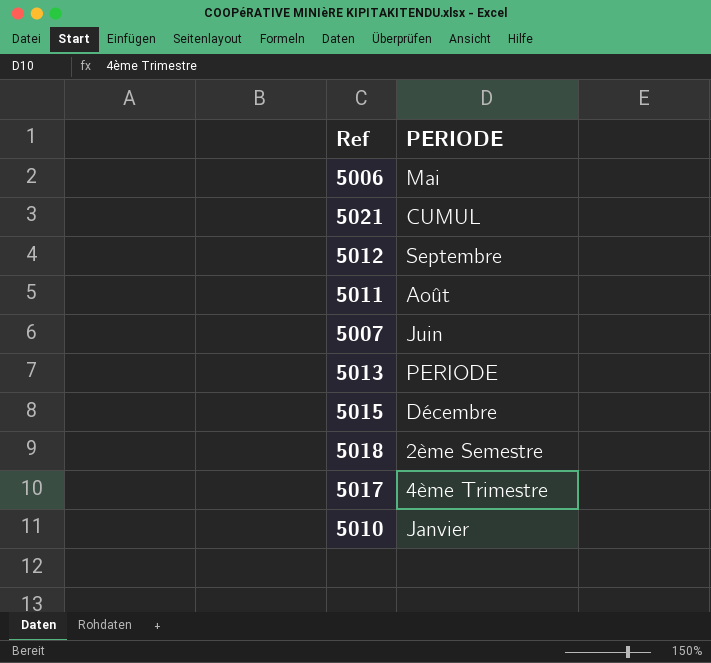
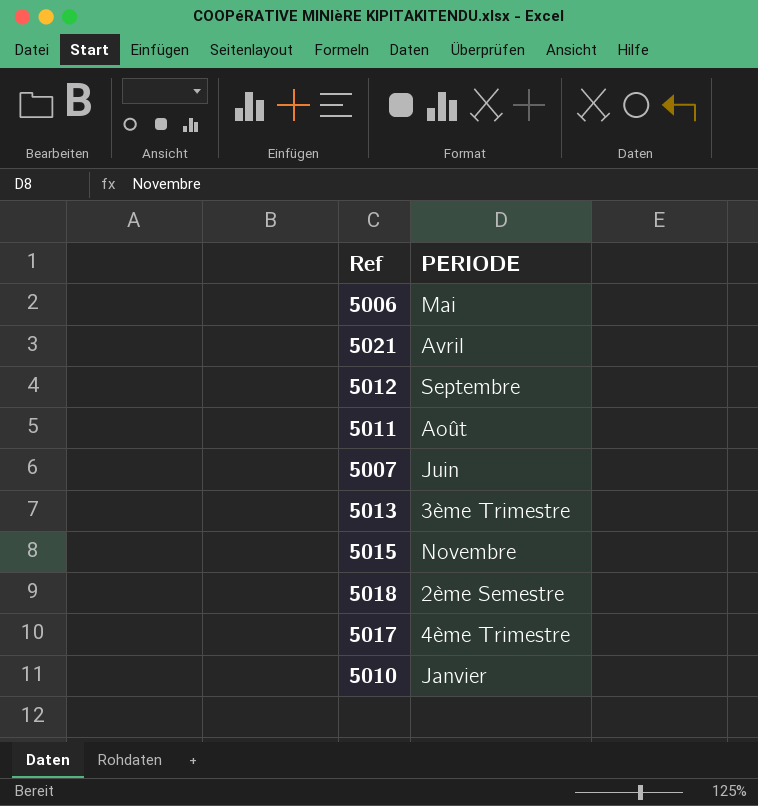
5021 | PERIODE: CUMUL -> Avril
5013 | PERIODE: PERIODE -> 3ème Trimestre
5015 | PERIODE: Décembre -> Novembre

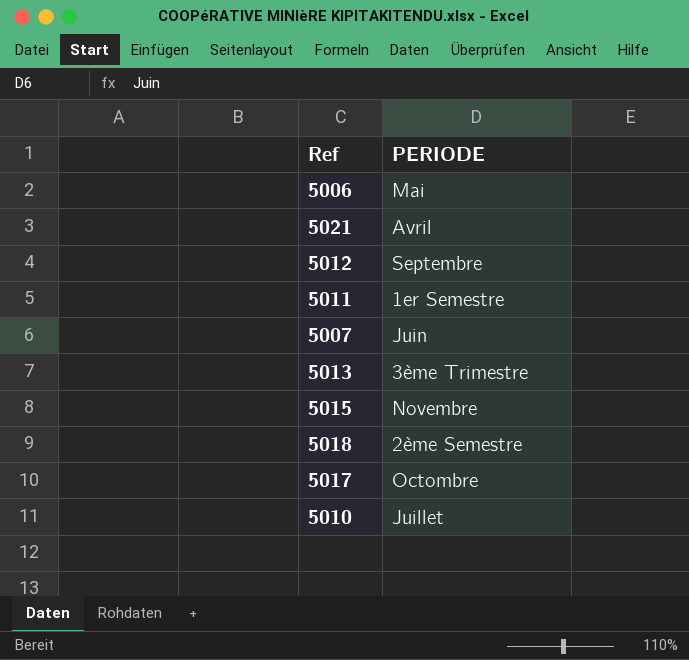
5011 | PERIODE: Août -> 1er Semestre
5017 | PERIODE: 4ème Trimestre -> Octombre
5010 | PERIODE: Janvier -> Juillet

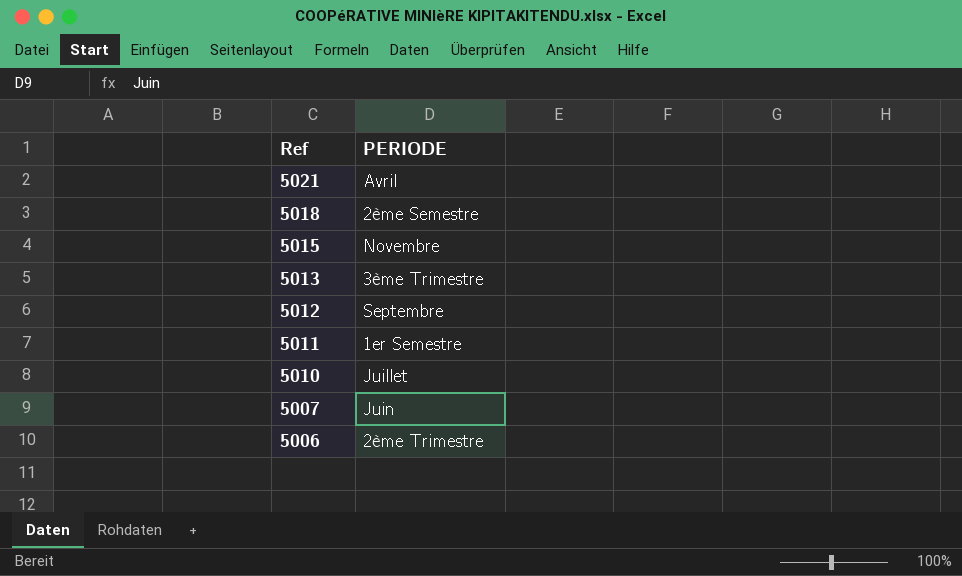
row order: none -> Ref descending
row 5017: Octombre -> none
5006 | PERIODE: Mai -> 2ème Trimestre

